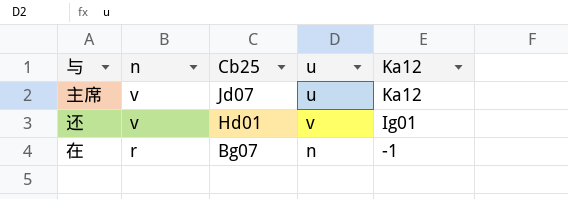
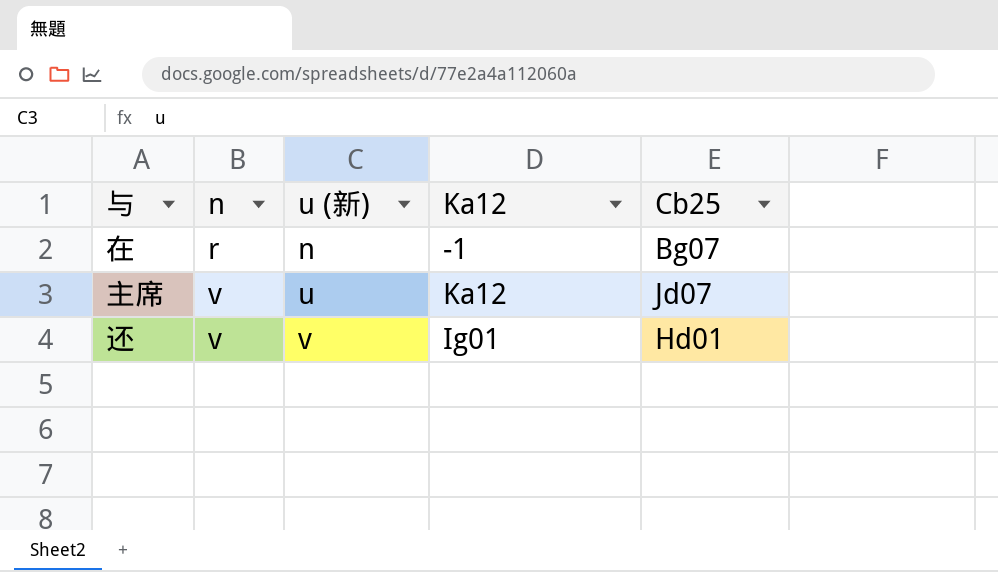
row order: n descending -> n ascending
column name: u -> u (新)
column Cb25 | position: 3 -> 5

